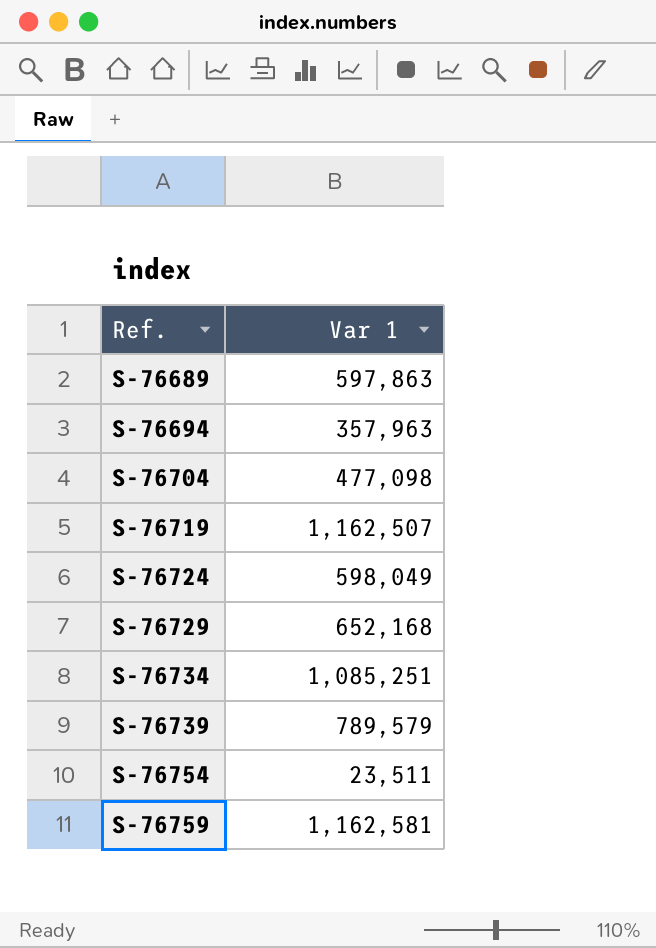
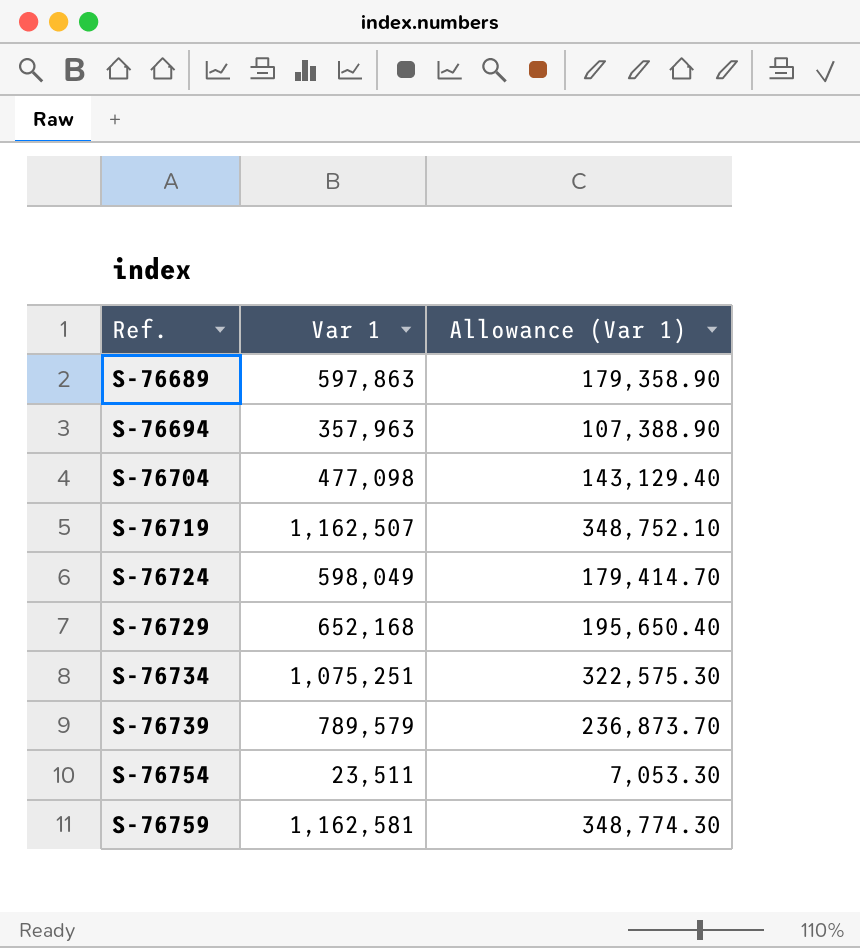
column Allowance (Var 1) | formula: none -> [Var 1] * 0.3
S-76734 | Var 1: 1,085,251 -> 1,075,251

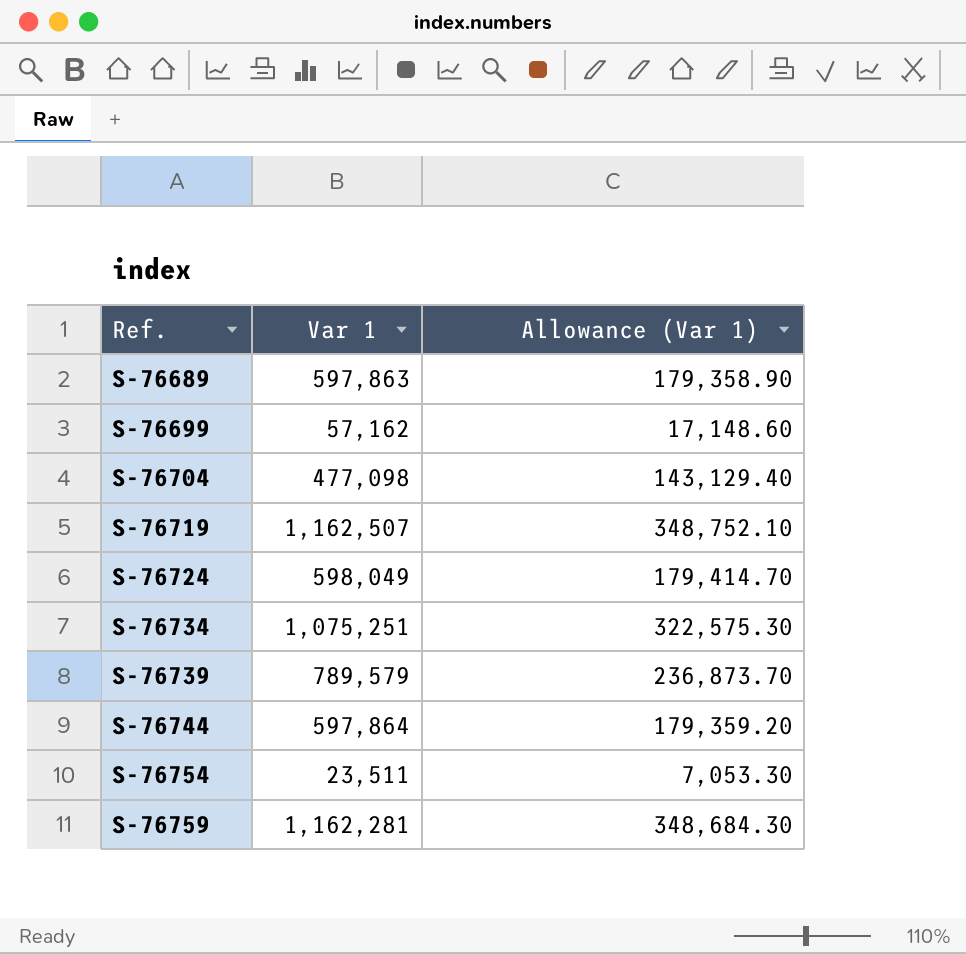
row S-76694: 357,963 | 107,388.90 -> none
row S-76729: 652,168 | 195,650.40 -> none
row S-76699: none -> 57,162 | 17,148.60
row S-76744: none -> 597,864 | 179,359.20
S-76759 | Var 1: 1,162,581 -> 1,162,281
S-76759 | Allowance (Var 1): 348,774.30 -> 348,684.30

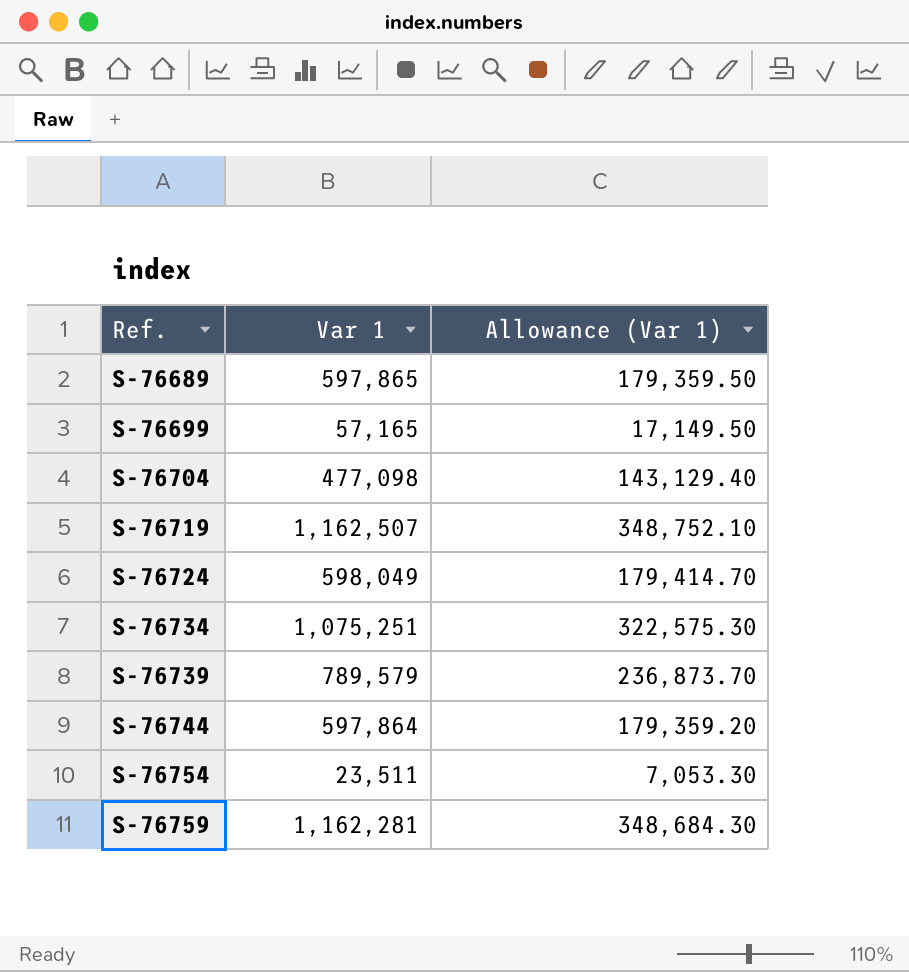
S-76689 | Var 1: 597,863 -> 597,865
S-76689 | Allowance (Var 1): 179,358.90 -> 179,359.50
S-76699 | Var 1: 57,162 -> 57,165
S-76699 | Allowance (Var 1): 17,148.60 -> 17,149.50

